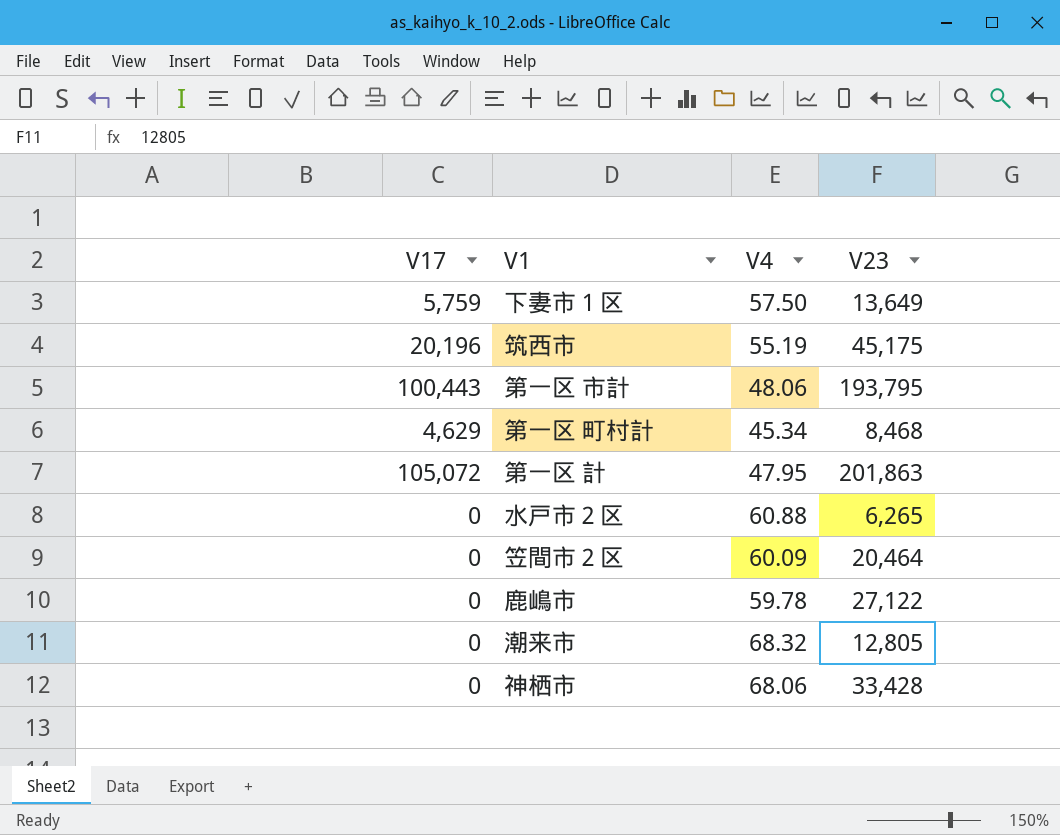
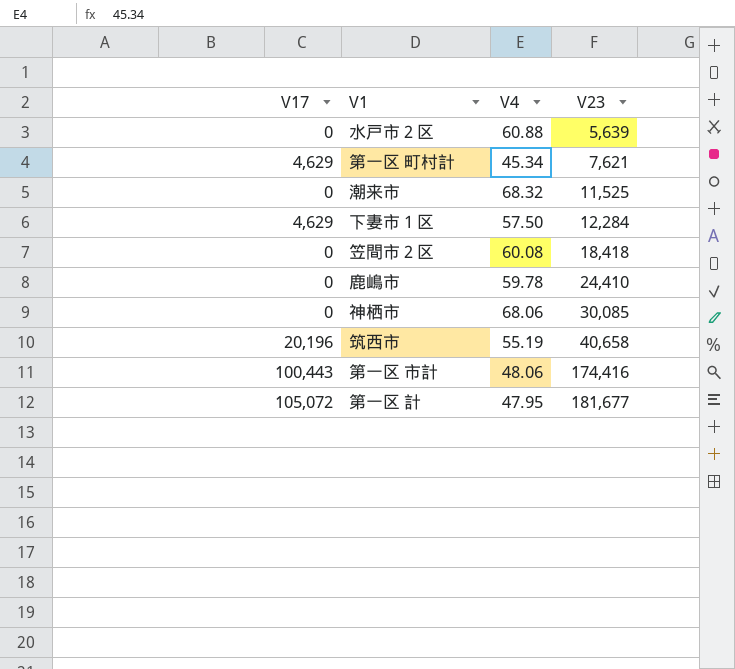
row order: none -> V23 ascending
水戸市２区 | V23: 6,265 -> 5,639
第一区 町村計 | V23: 8,468 -> 7,621
潮来市 | V23: 12,805 -> 11,525
下妻市１区 | V17: 5,759 -> 4,629
下妻市１区 | V23: 13,649 -> 12,284
笠間市２区 | V4: 60.09 -> 60.08
笠間市２区 | V23: 20,464 -> 18,418
鹿嶋市 | V23: 27,122 -> 24,410
神栖市 | V23: 33,428 -> 30,085
筑西市 | V23: 45,175 -> 40,658
第一区 市計 | V23: 193,795 -> 174,416
第一区 計 | V23: 201,863 -> 181,677

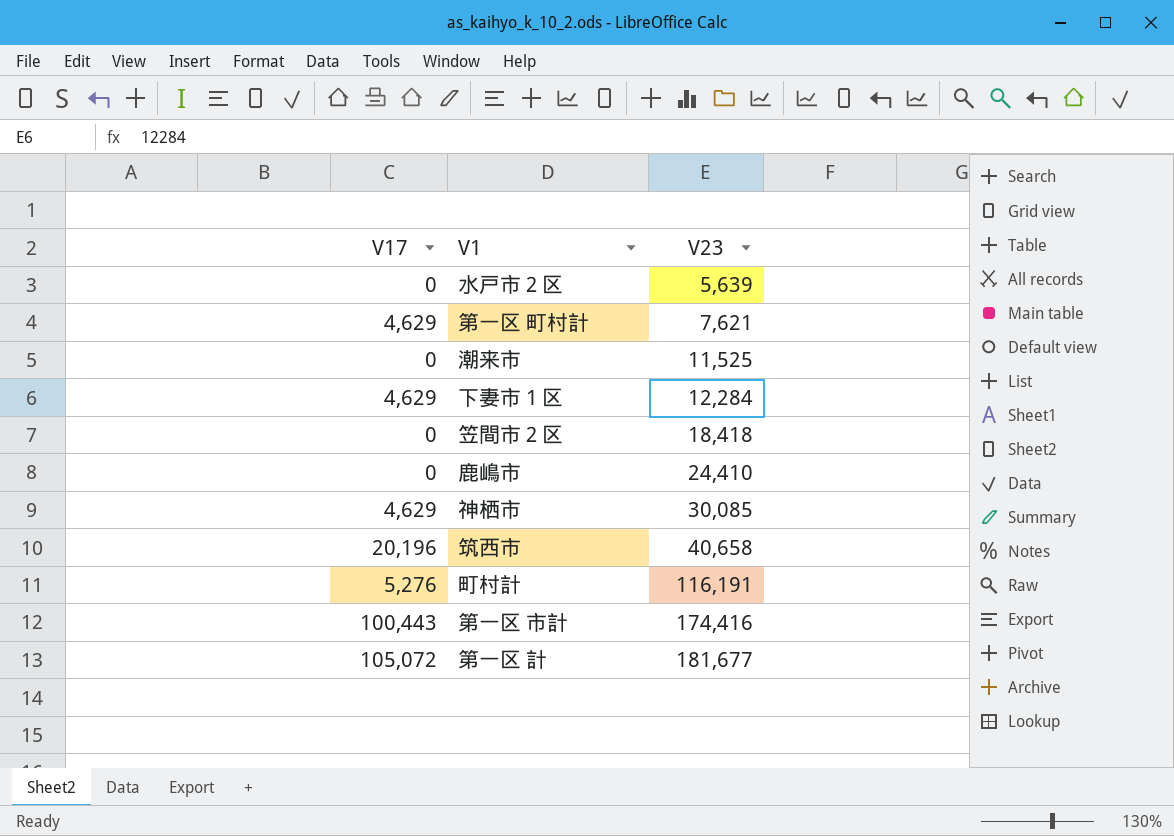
column V4 | position: 3 -> none
神栖市 | V17: 0 -> 4,629
row 町村計: none -> 5,276 | 116,191

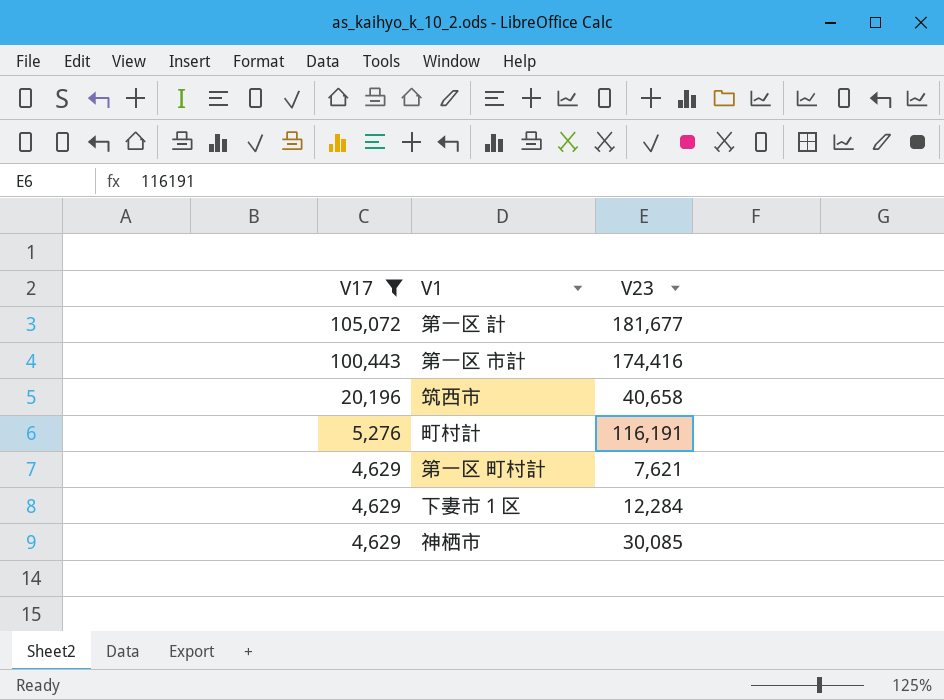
filter: none -> V17 != 0
row order: V23 ascending -> V17 descending

